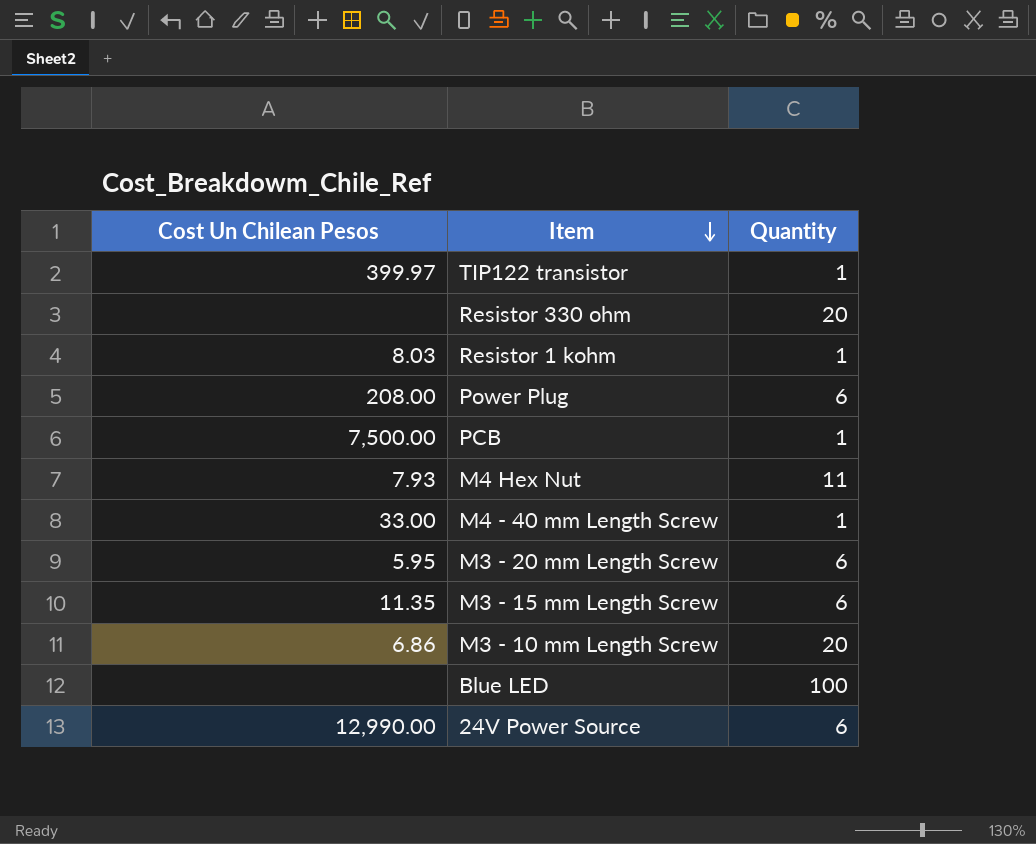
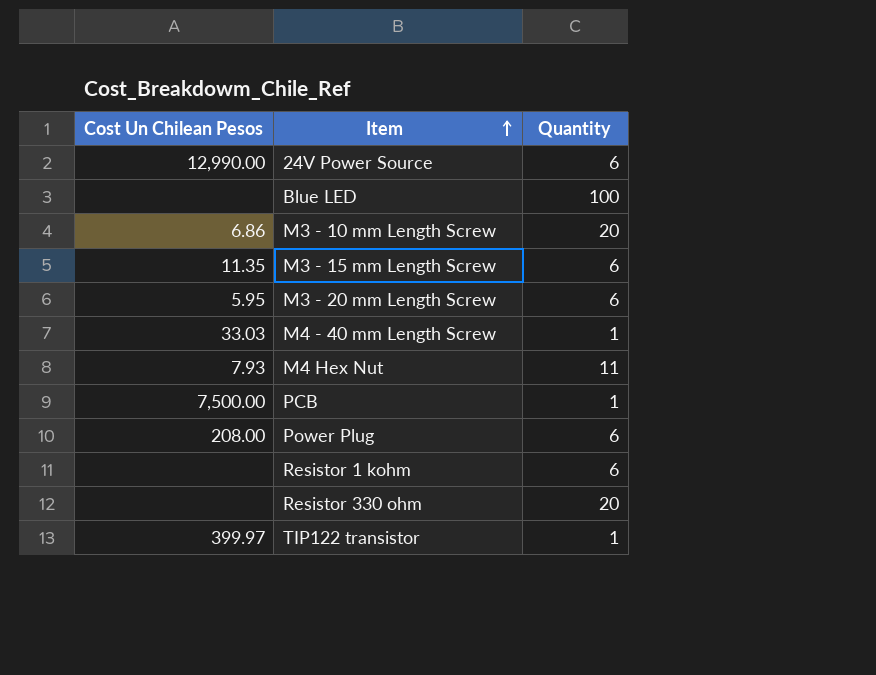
row order: Item descending -> Item ascending
M4 - 40 mm Length Screw | Cost Un Chilean Pesos: 33.00 -> 33.03
Resistor 1 kohm | Cost Un Chilean Pesos: 8.03 -> none
Resistor 1 kohm | Quantity: 1 -> 6

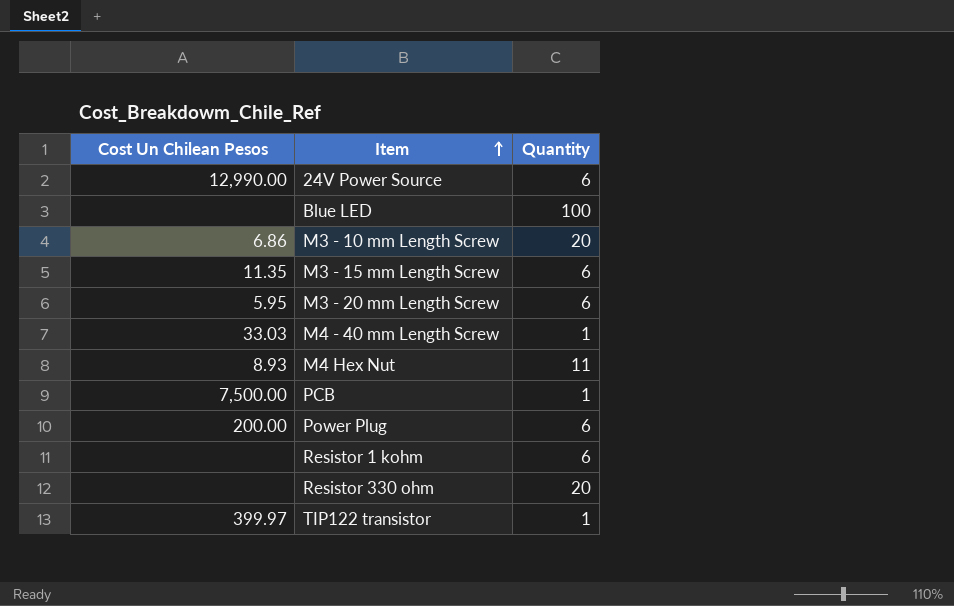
M4 Hex Nut | Cost Un Chilean Pesos: 7.93 -> 8.93
Power Plug | Cost Un Chilean Pesos: 208.00 -> 200.00

